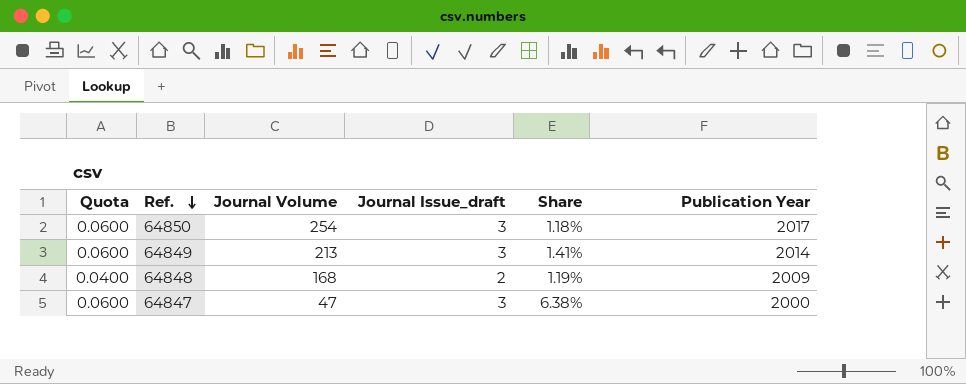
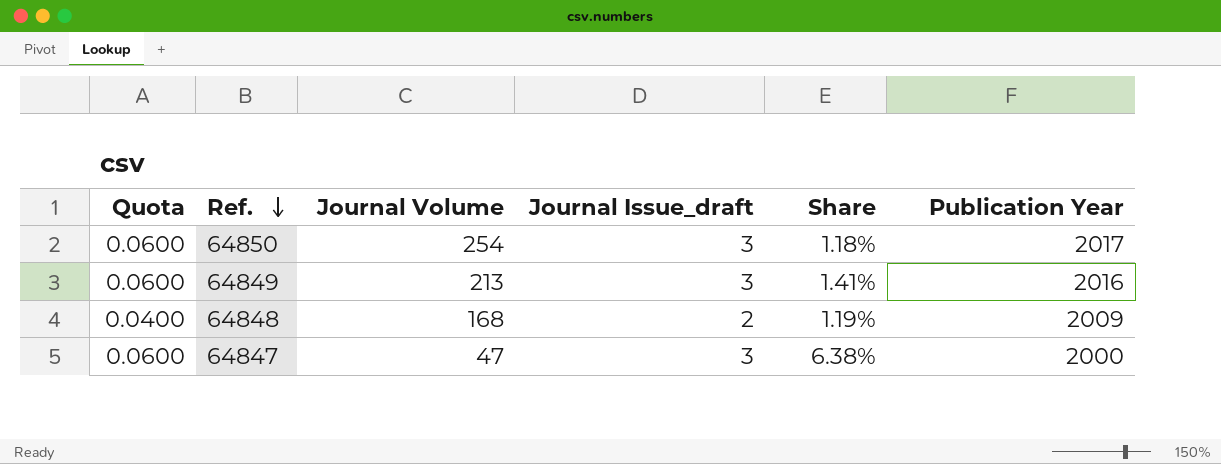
64849 | Publication Year: 2014 -> 2016

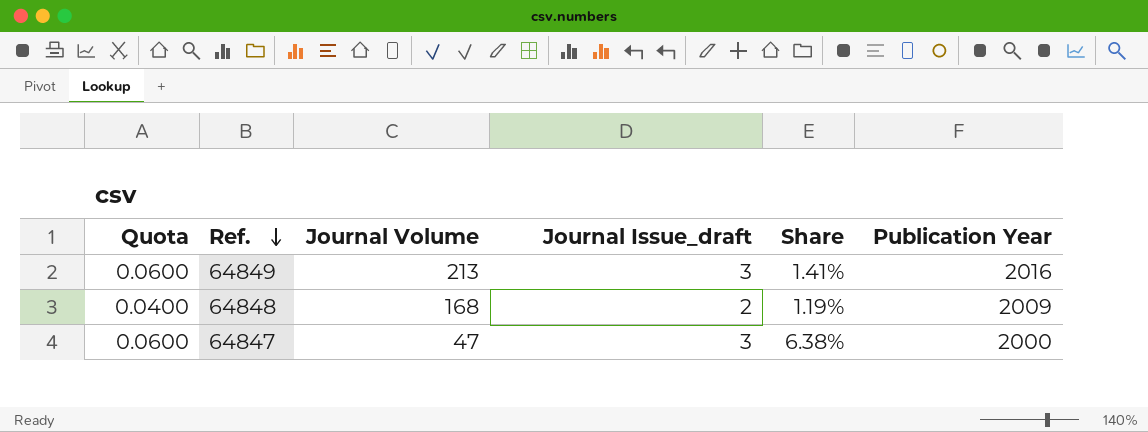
row 64850: 0.0600 | 254 | 3 | 1.18% | 2017 -> none

